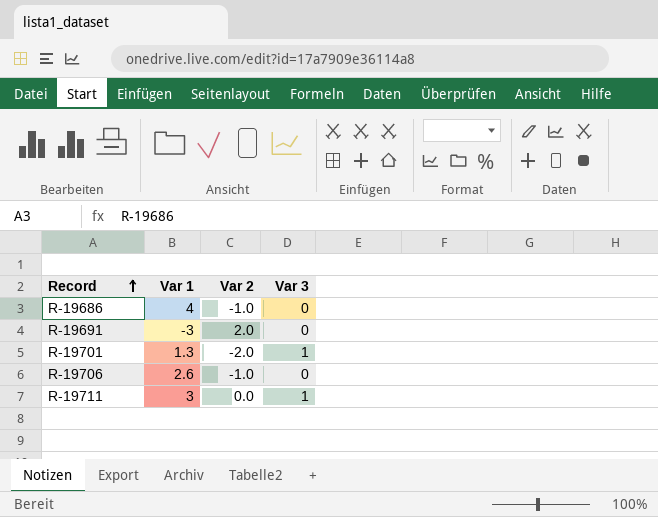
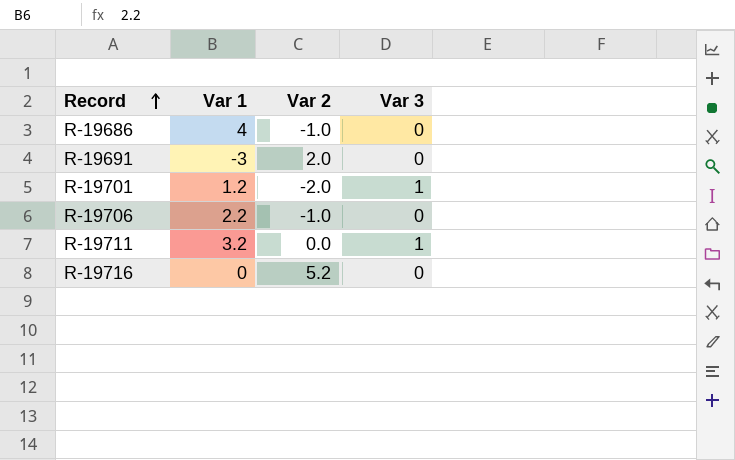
R-19701 | Var 1: 1.3 -> 1.2
R-19706 | Var 1: 2.6 -> 2.2
R-19711 | Var 1: 3 -> 3.2
row R-19716: none -> 0 | 5.2 | 0

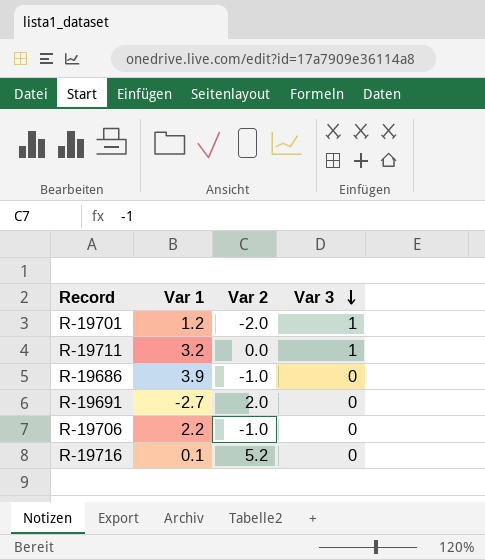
row order: Record ascending -> Var 3 descending
R-19686 | Var 1: 4 -> 3.9
R-19691 | Var 1: -3 -> -2.7
R-19716 | Var 1: 0 -> 0.1

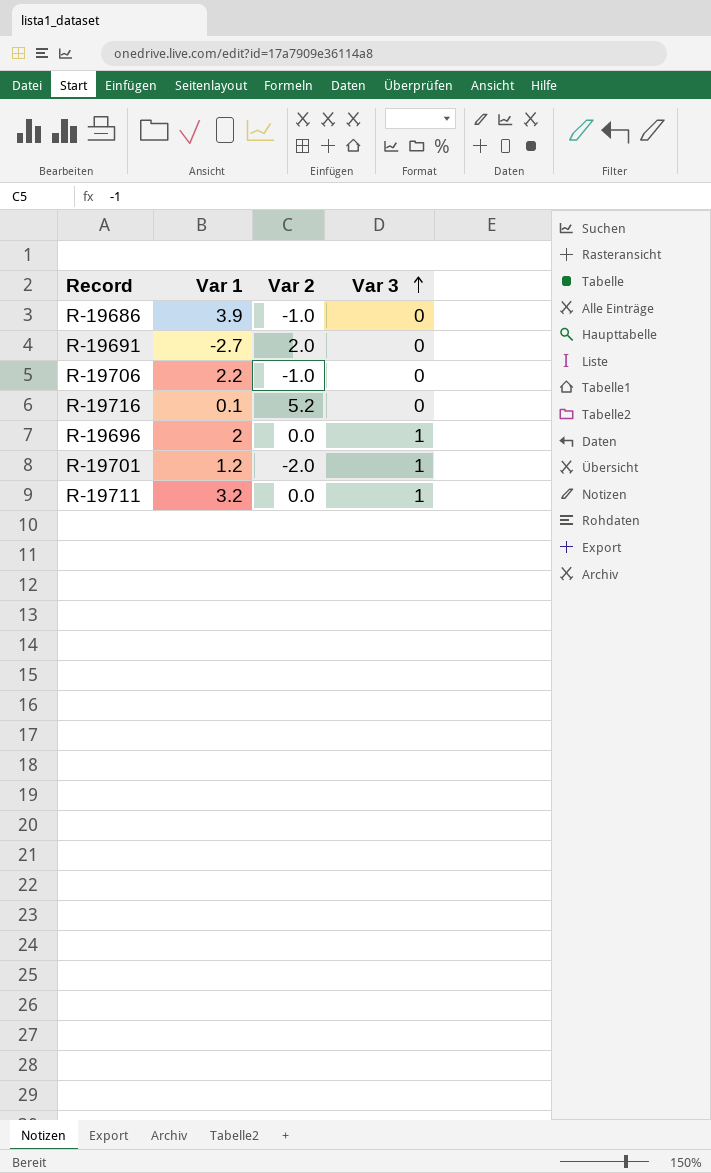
row order: Var 3 descending -> Var 3 ascending
row R-19696: none -> 2 | 0.0 | 1

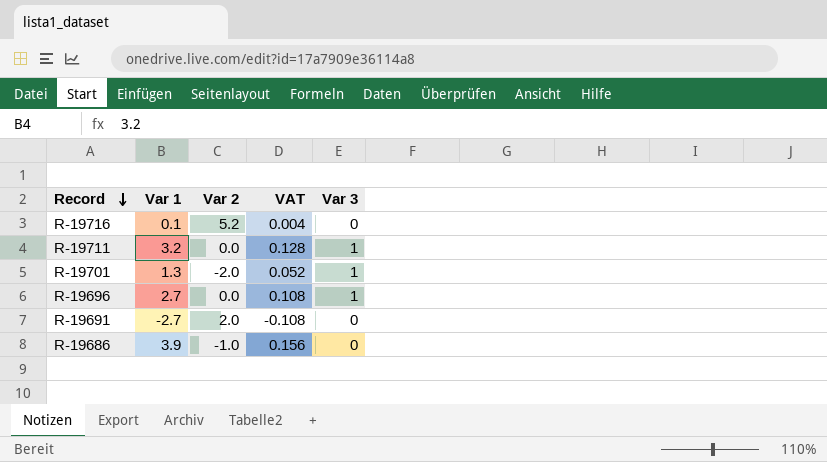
row order: Var 3 ascending -> Record descending
column VAT | formula: none -> [Var 1] * 0.04
row R-19706: 2.2 | -1.0 | 0 -> none
R-19701 | Var 1: 1.2 -> 1.3
R-19696 | Var 1: 2 -> 2.7

